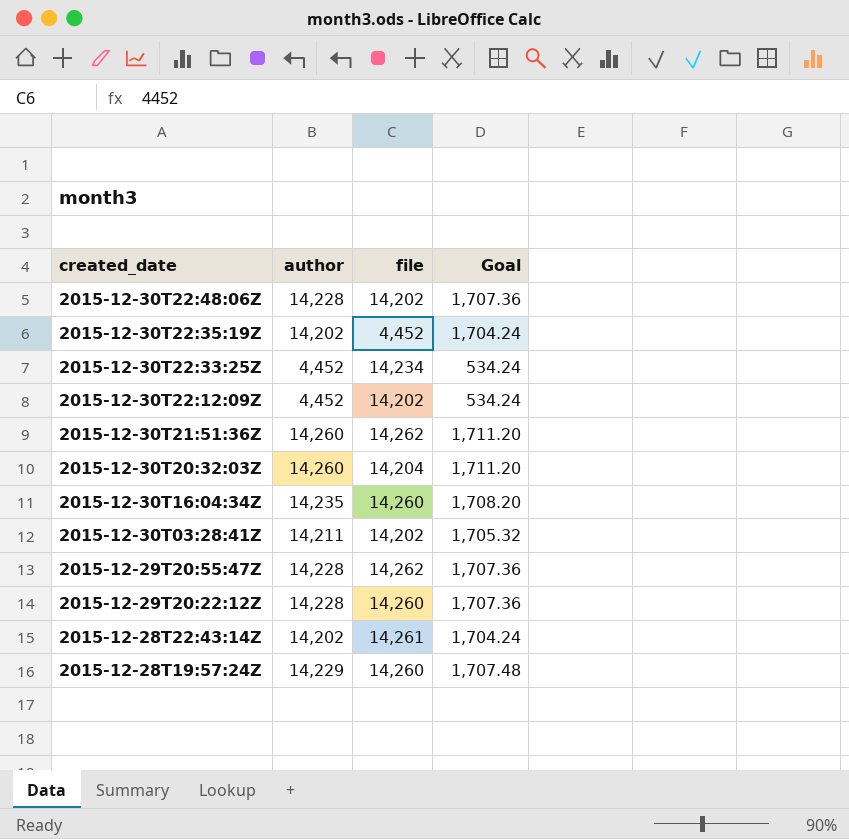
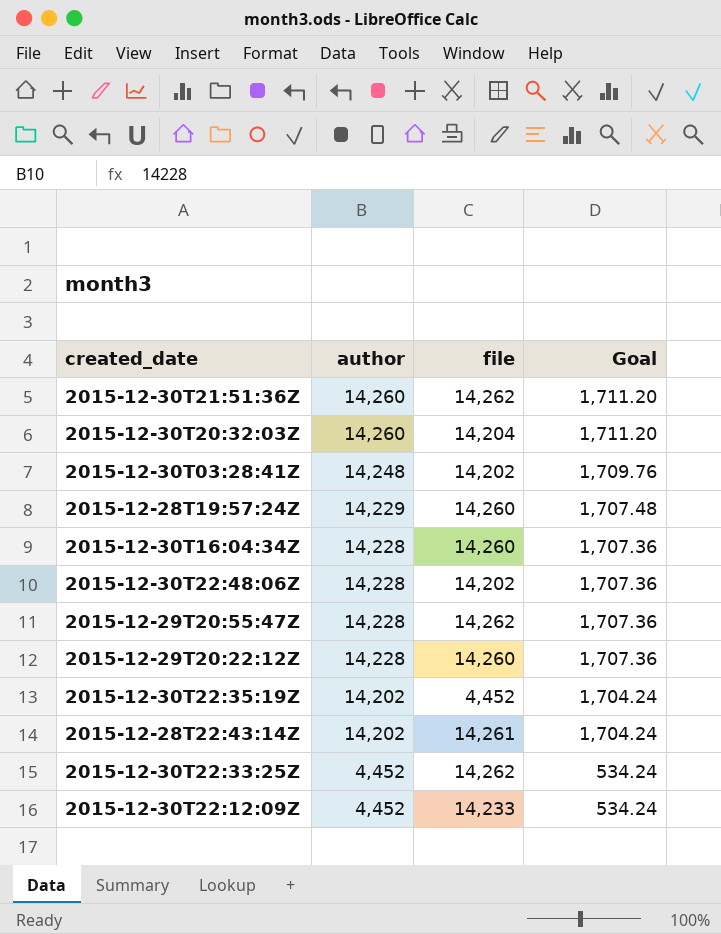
row order: created_date descending -> author descending
2015-12-30T03:28:41Z | author: 14,211 -> 14,248
2015-12-30T03:28:41Z | Goal: 1,705.32 -> 1,709.76
2015-12-30T16:04:34Z | author: 14,235 -> 14,228
2015-12-30T16:04:34Z | Goal: 1,708.20 -> 1,707.36
2015-12-30T22:33:25Z | file: 14,234 -> 14,262
2015-12-30T22:12:09Z | file: 14,202 -> 14,233

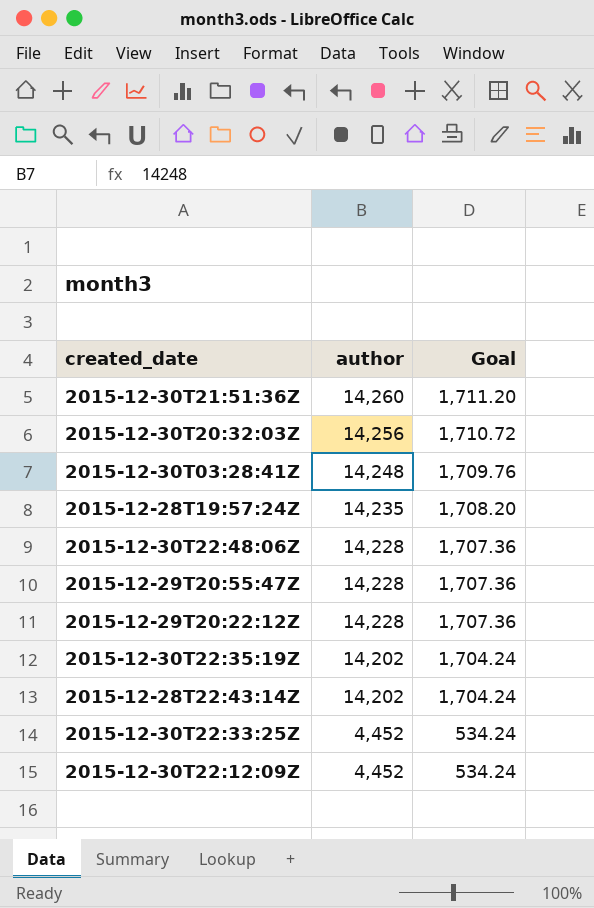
column file | position: 3 -> none
row 2015-12-30T16:04:34Z: 14,228 | 14,260 | 1,707.36 -> none
2015-12-30T20:32:03Z | author: 14,260 -> 14,256
2015-12-30T20:32:03Z | Goal: 1,711.20 -> 1,710.72
2015-12-28T19:57:24Z | author: 14,229 -> 14,235
2015-12-28T19:57:24Z | Goal: 1,707.48 -> 1,708.20

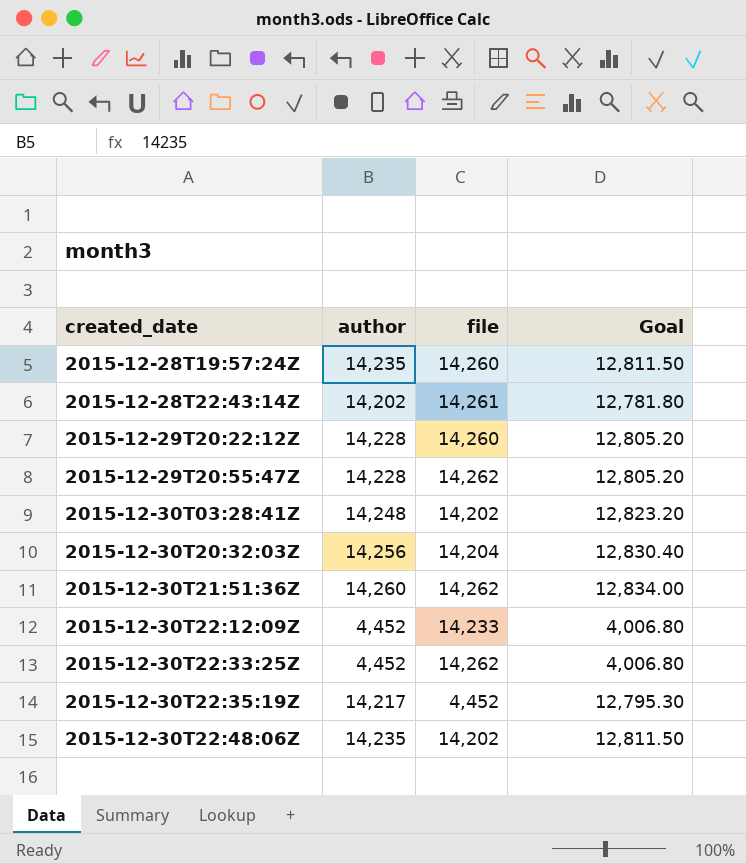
row order: author descending -> created_date ascending
column file | position: none -> 3
column Goal | formula: [author] * 0.12 -> [author] * 0.9
2015-12-30T22:35:19Z | author: 14,202 -> 14,217
2015-12-30T22:48:06Z | author: 14,228 -> 14,235

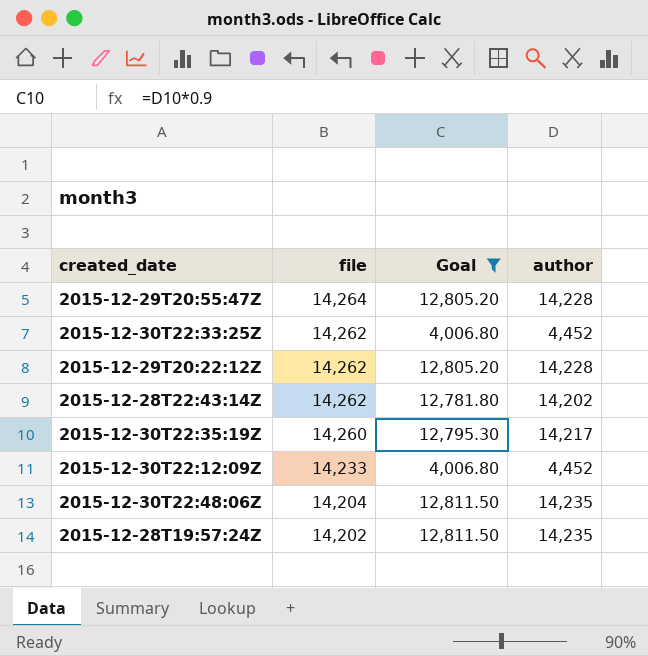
filter: none -> Goal <= 12,811.50
row order: created_date ascending -> file descending
column author | position: 2 -> 4
2015-12-29T20:55:47Z | file: 14,262 -> 14,264
2015-12-29T20:22:12Z | file: 14,260 -> 14,262
2015-12-28T22:43:14Z | file: 14,261 -> 14,262
2015-12-30T22:35:19Z | file: 4,452 -> 14,260
2015-12-30T22:48:06Z | file: 14,202 -> 14,204
2015-12-28T19:57:24Z | file: 14,260 -> 14,202

